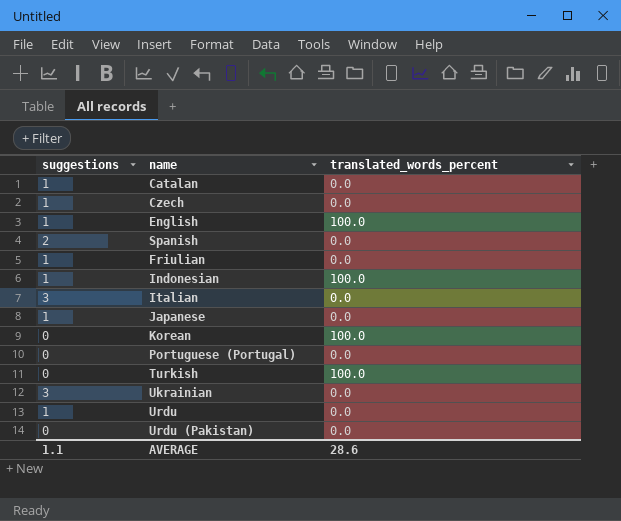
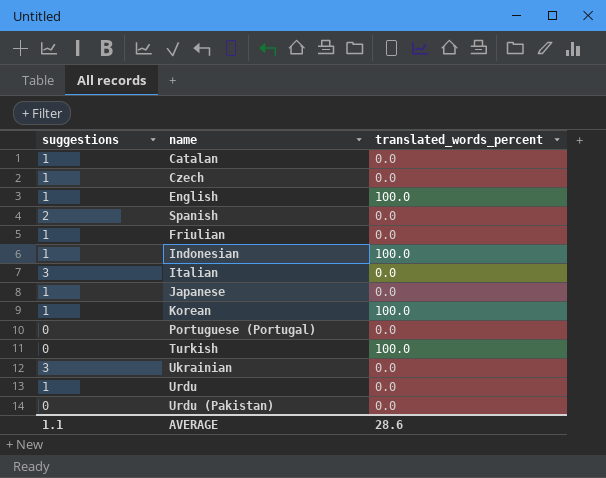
Korean | suggestions: 0 -> 1

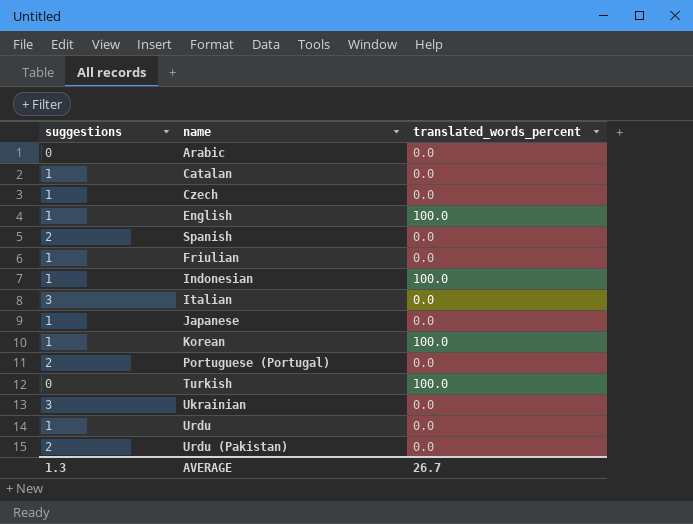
row Arabic: none -> 0 | 0.0
Portuguese (Portugal) | suggestions: 0 -> 2
Urdu (Pakistan) | suggestions: 0 -> 2
AVERAGE | suggestions: 1.1 -> 1.3
AVERAGE | translated_words_percent: 28.6 -> 26.7

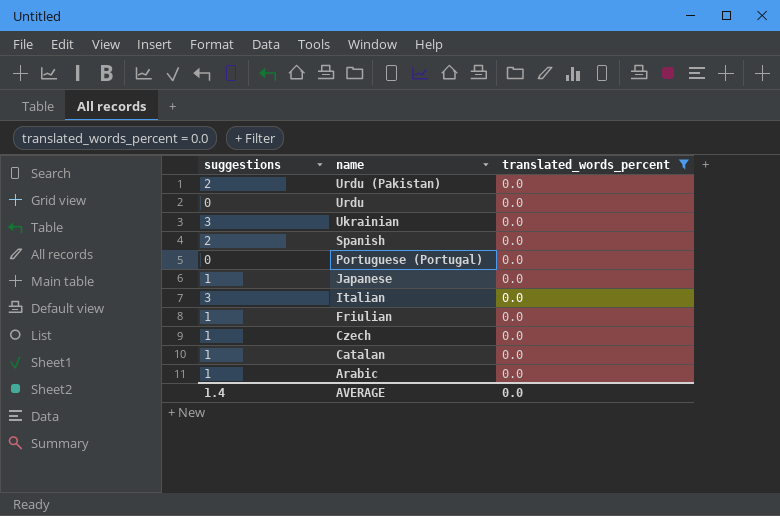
filter: none -> translated_words_percent = 0.0
row order: none -> name descending
Urdu | suggestions: 1 -> 0
Portuguese (Portugal) | suggestions: 2 -> 0
Arabic | suggestions: 0 -> 1
AVERAGE | suggestions: 1.3 -> 1.4
AVERAGE | translated_words_percent: 26.7 -> 0.0

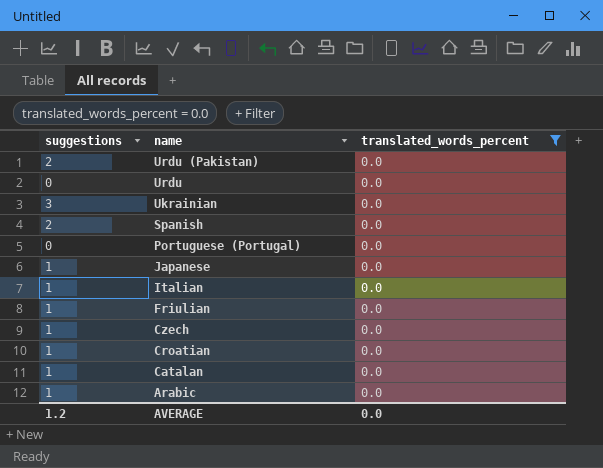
Italian | suggestions: 3 -> 1
row Croatian: none -> 1 | 0.0
AVERAGE | suggestions: 1.4 -> 1.2

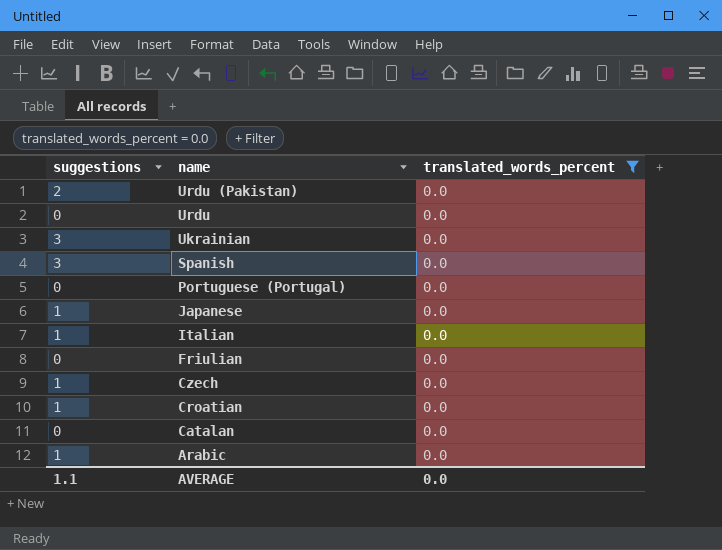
Spanish | suggestions: 2 -> 3
Friulian | suggestions: 1 -> 0
Catalan | suggestions: 1 -> 0
AVERAGE | suggestions: 1.2 -> 1.1

